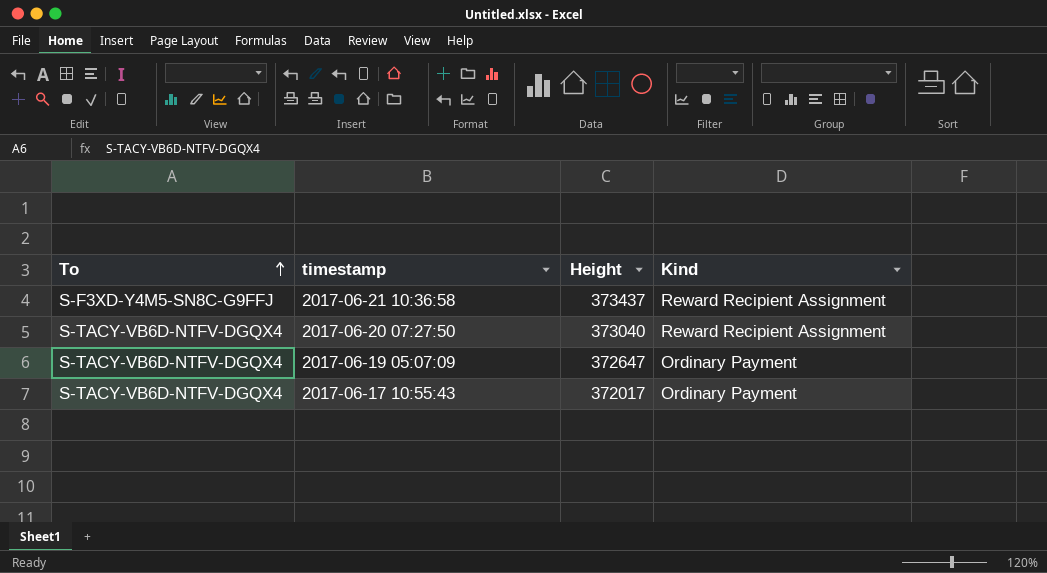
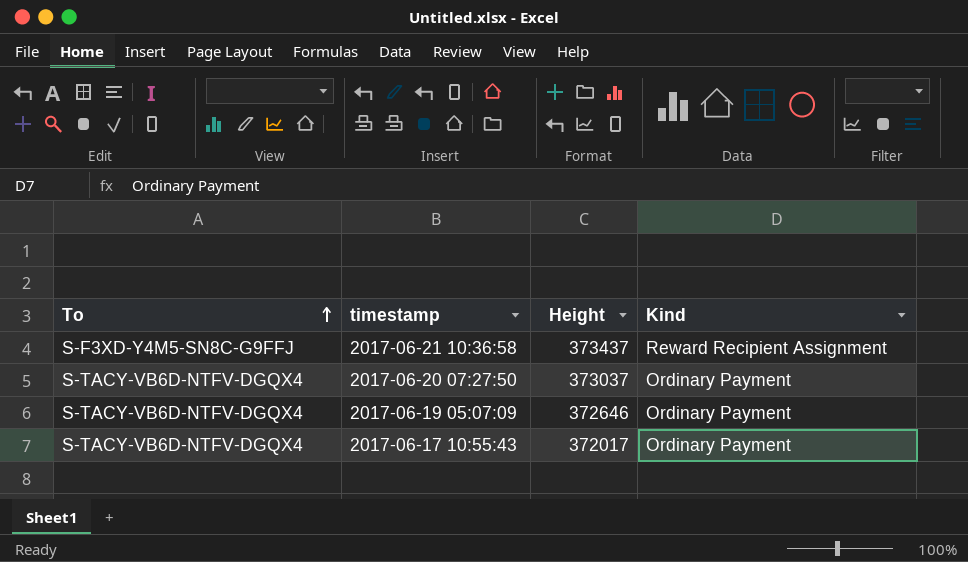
2017-06-20 07:27:50 | Height: 373040 -> 373037
2017-06-20 07:27:50 | Kind: Reward Recipient Assignment -> Ordinary Payment
2017-06-19 05:07:09 | Height: 372647 -> 372646

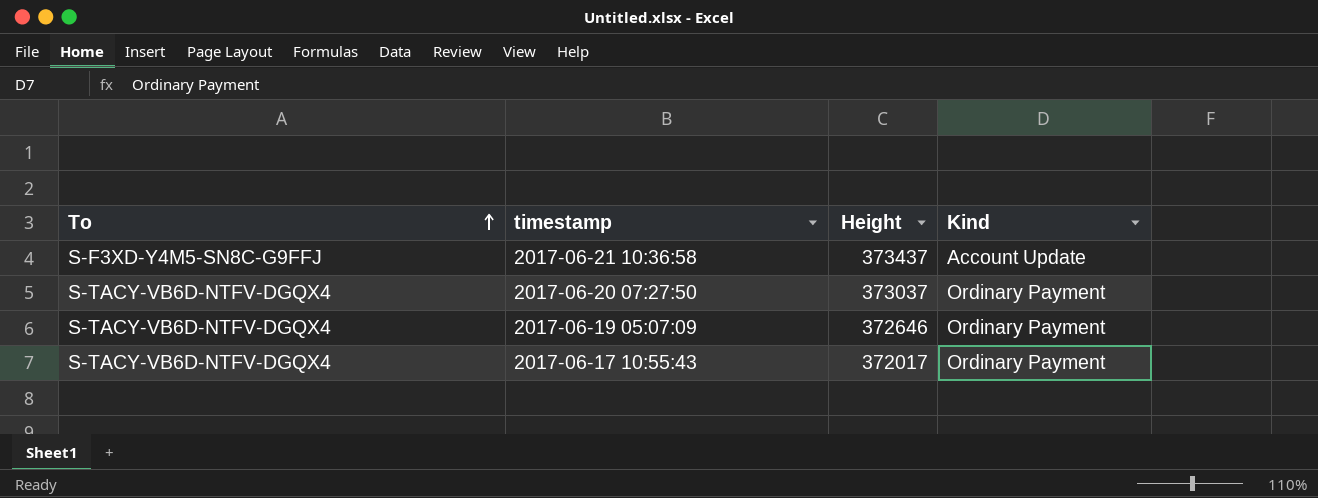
2017-06-21 10:36:58 | Kind: Reward Recipient Assignment -> Account Update

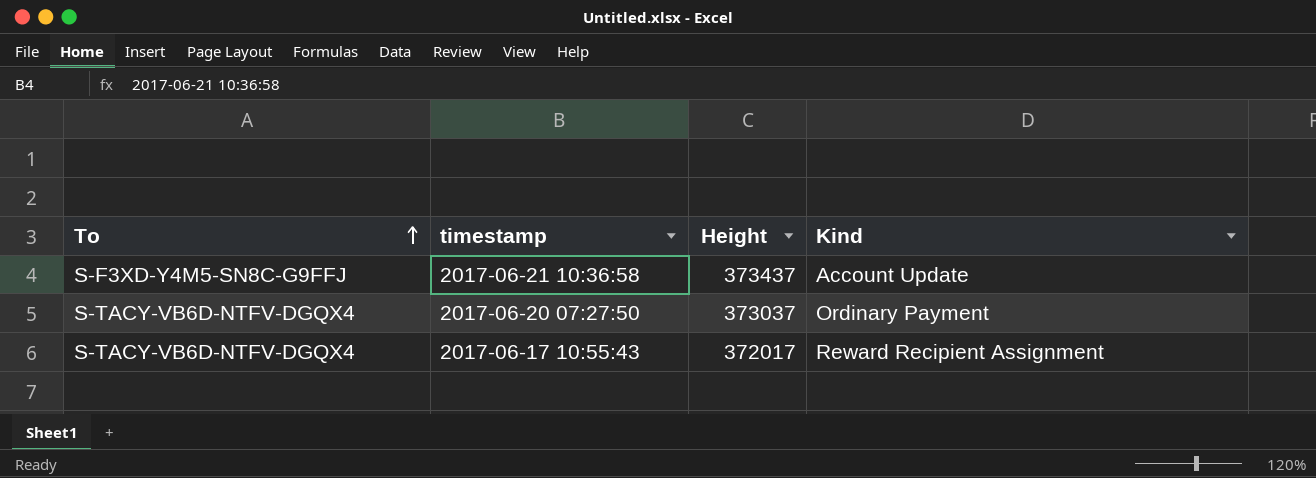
row 2017-06-19 05:07:09: S-TACY-VB6D-NTFV-DGQX4 | 372646 | Ordinary Payment -> none
2017-06-17 10:55:43 | Kind: Ordinary Payment -> Reward Recipient Assignment

